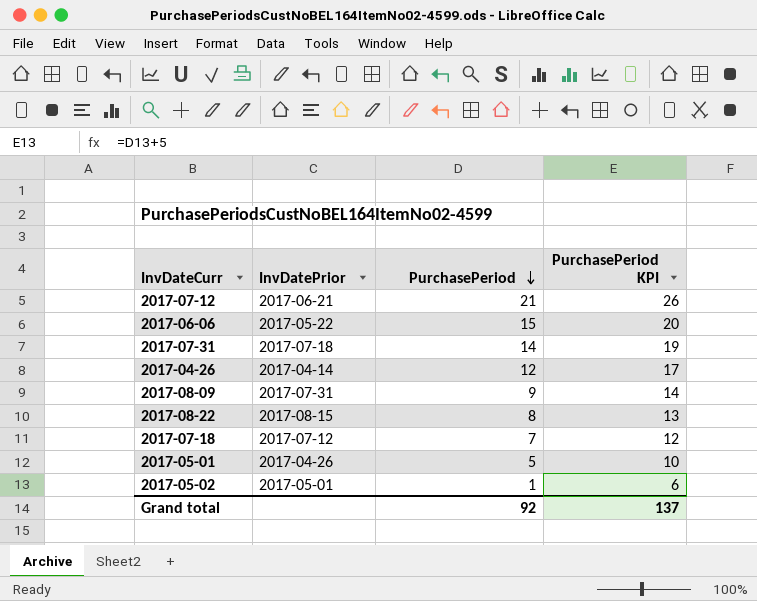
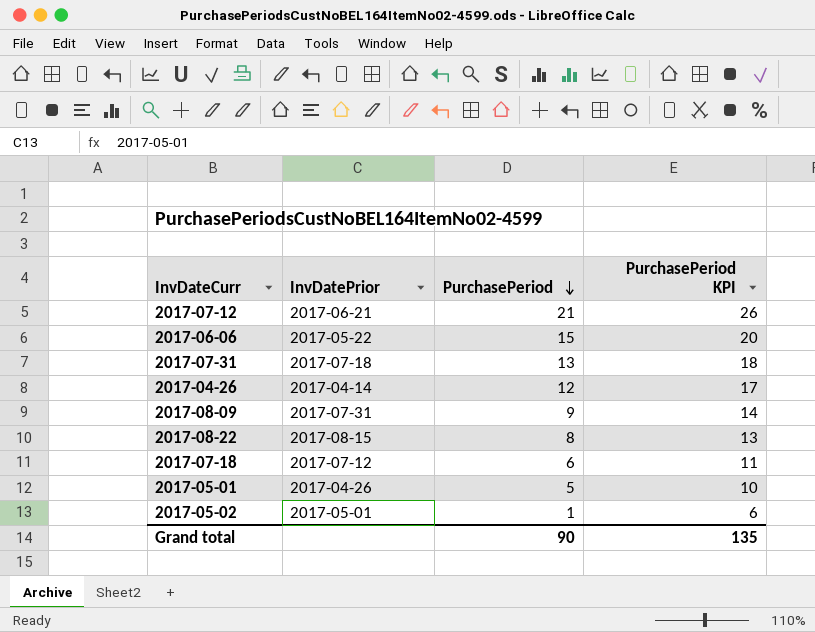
2017-07-31 | PurchasePeriod: 14 -> 13
2017-07-31 | PurchasePeriod KPI: 19 -> 18
2017-07-18 | PurchasePeriod: 7 -> 6
2017-07-18 | PurchasePeriod KPI: 12 -> 11
Grand total | PurchasePeriod: 92 -> 90
Grand total | PurchasePeriod KPI: 137 -> 135

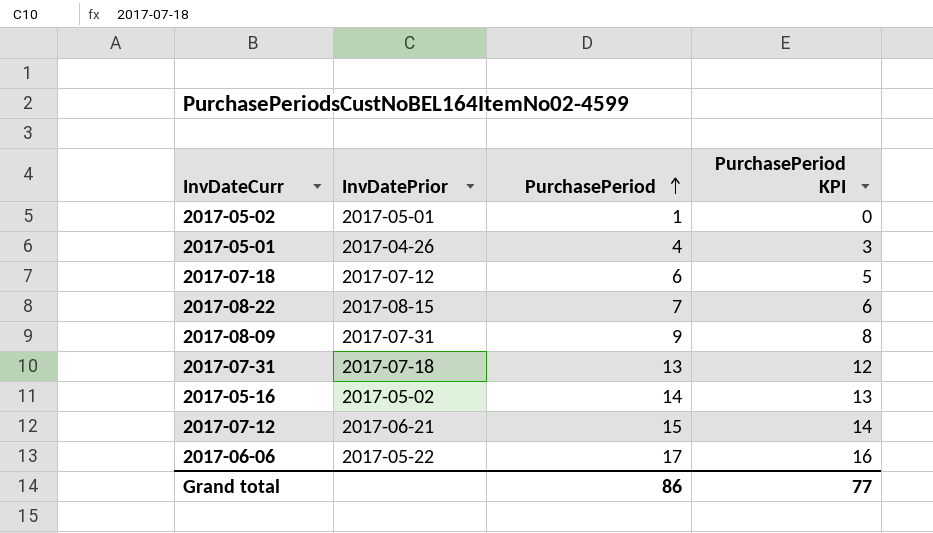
row order: PurchasePeriod descending -> PurchasePeriod ascending
column PurchasePeriod KPI | formula: [PurchasePeriod] + 5 -> [PurchasePeriod] - 1
row 2017-04-26: 2017-04-14 | 12 | 17 -> none
2017-05-01 | PurchasePeriod: 5 -> 4
2017-08-22 | PurchasePeriod: 8 -> 7
row 2017-05-16: none -> 2017-05-02 | 14 | 13
2017-07-12 | PurchasePeriod: 21 -> 15
2017-06-06 | PurchasePeriod: 15 -> 17
Grand total | PurchasePeriod: 90 -> 86
Grand total | PurchasePeriod KPI: 135 -> 77

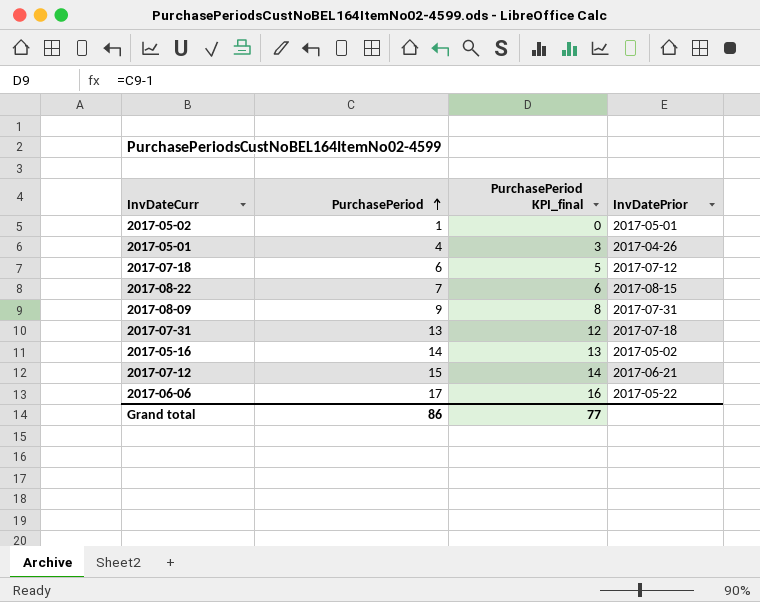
column name: PurchasePeriod KPI -> PurchasePeriod KPI_final
column InvDatePrior | position: 2 -> 4

